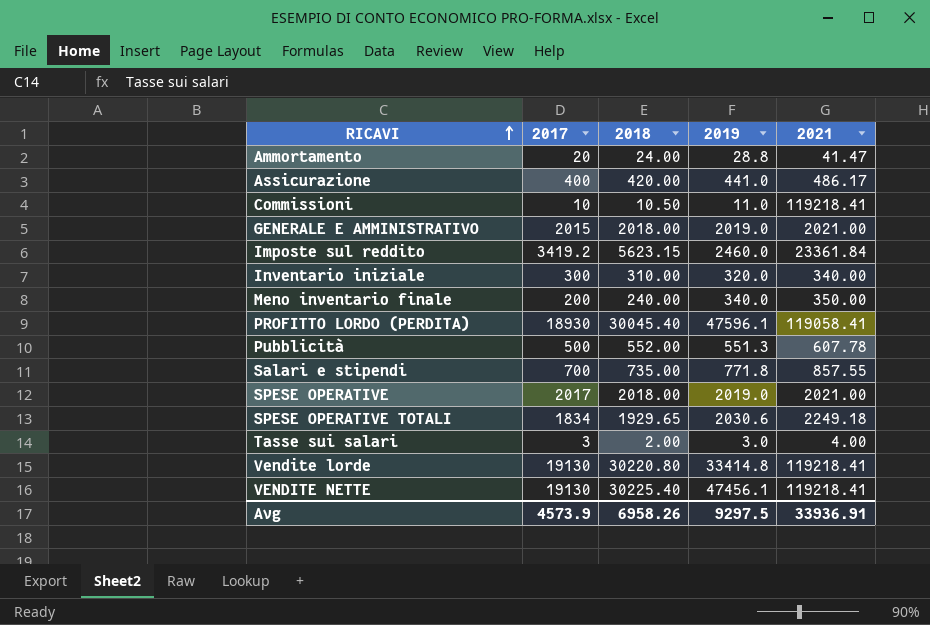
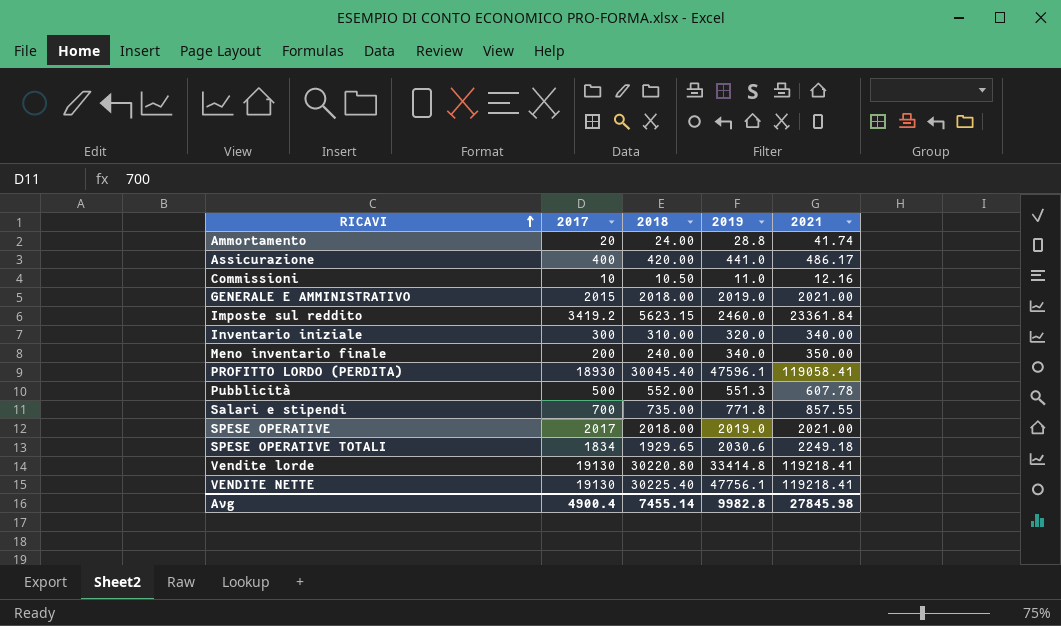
row Tasse sui salari: 3 | 2.00 | 3.0 | 4.00 -> none
Ammortamento | 2021: 41.47 -> 41.74
Commissioni | 2021: 119218.41 -> 12.16
VENDITE NETTE | 2019: 47456.1 -> 47756.1
Avg | 2017: 4573.9 -> 4900.4
Avg | 2018: 6958.26 -> 7455.14
Avg | 2019: 9297.5 -> 9982.8
Avg | 2021: 33936.91 -> 27845.98

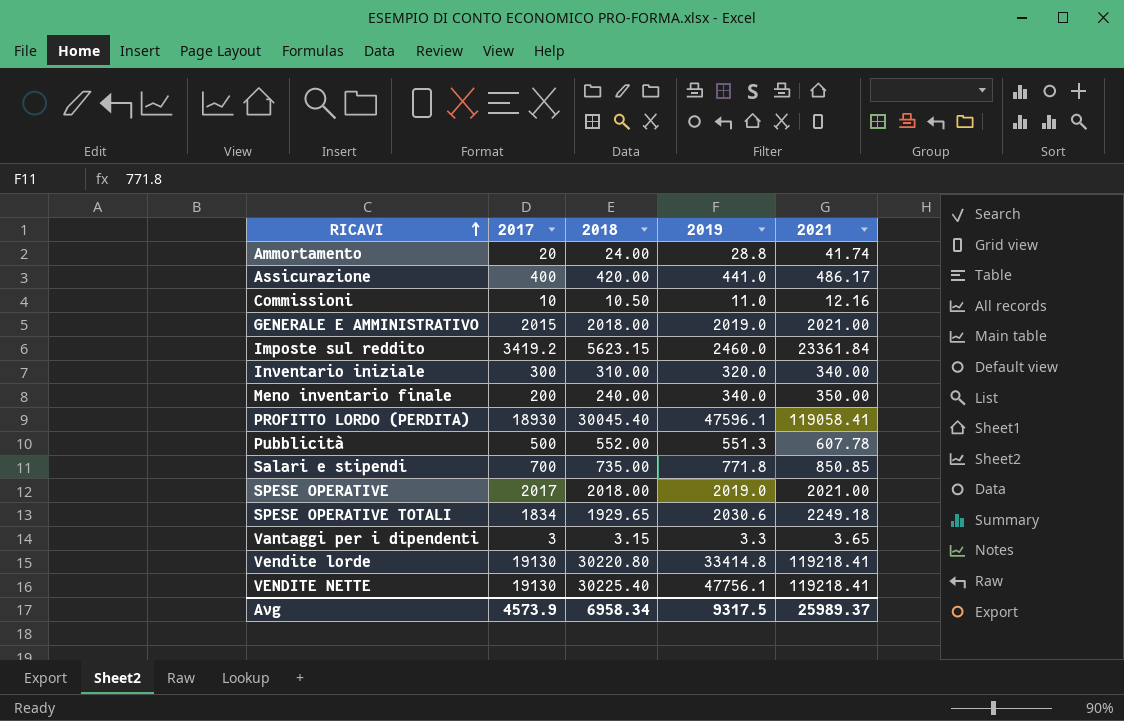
Salari e stipendi | 2021: 857.55 -> 850.85
row Vantaggi per i dipendenti: none -> 3 | 3.15 | 3.3 | 3.65
Avg | 2017: 4900.4 -> 4573.9
Avg | 2018: 7455.14 -> 6958.34
Avg | 2019: 9982.8 -> 9317.5
Avg | 2021: 27845.98 -> 25989.37

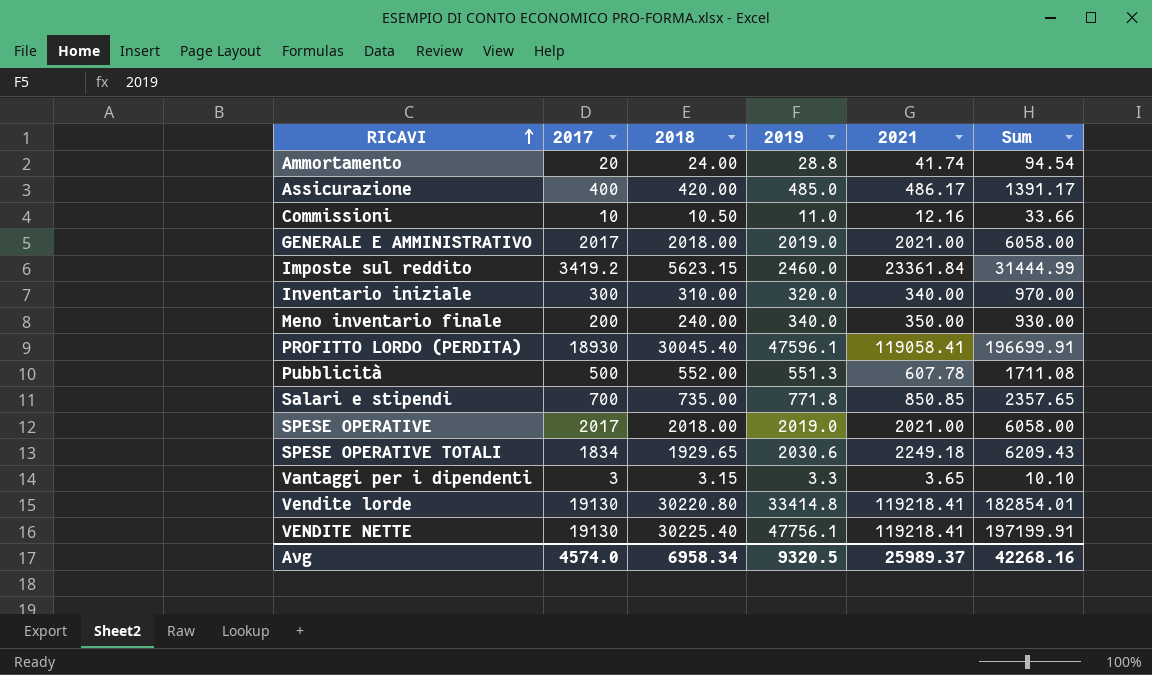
column Sum | formula: none -> [2018] + [2019] + [2021]
Assicurazione | 2019: 441.0 -> 485.0
GENERALE E AMMINISTRATIVO | 2017: 2015 -> 2017
Avg | 2017: 4573.9 -> 4574.0
Avg | 2019: 9317.5 -> 9320.5

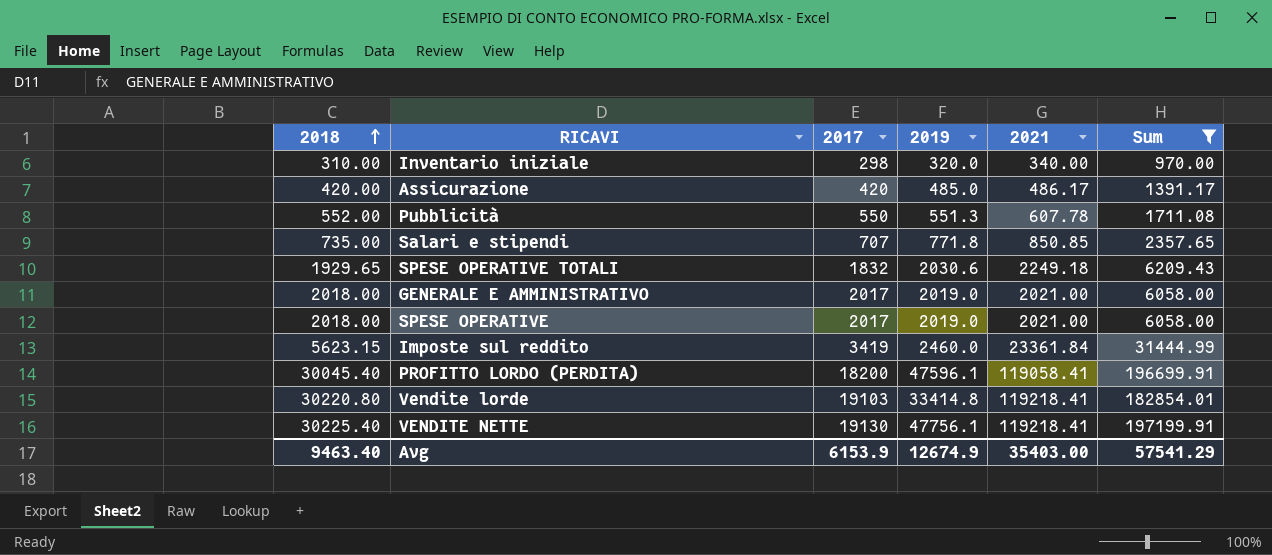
filter: none -> Sum >= 970.00
row order: RICAVI ascending -> 2018 ascending
column 2018 | position: 3 -> 1
Inventario iniziale | 2017: 300 -> 298
Assicurazione | 2017: 400 -> 420
Pubblicità | 2017: 500 -> 550
Salari e stipendi | 2017: 700 -> 707
SPESE OPERATIVE TOTALI | 2017: 1834 -> 1832
Imposte sul reddito | 2017: 3419.2 -> 3419
PROFITTO LORDO (PERDITA) | 2017: 18930 -> 18200
Vendite lorde | 2017: 19130 -> 19103
Avg | 2018: 6958.34 -> 9463.40
Avg | 2017: 4574.0 -> 6153.9
Avg | 2019: 9320.5 -> 12674.9
Avg | 2021: 25989.37 -> 35403.00
Avg | Sum: 42268.16 -> 57541.29

